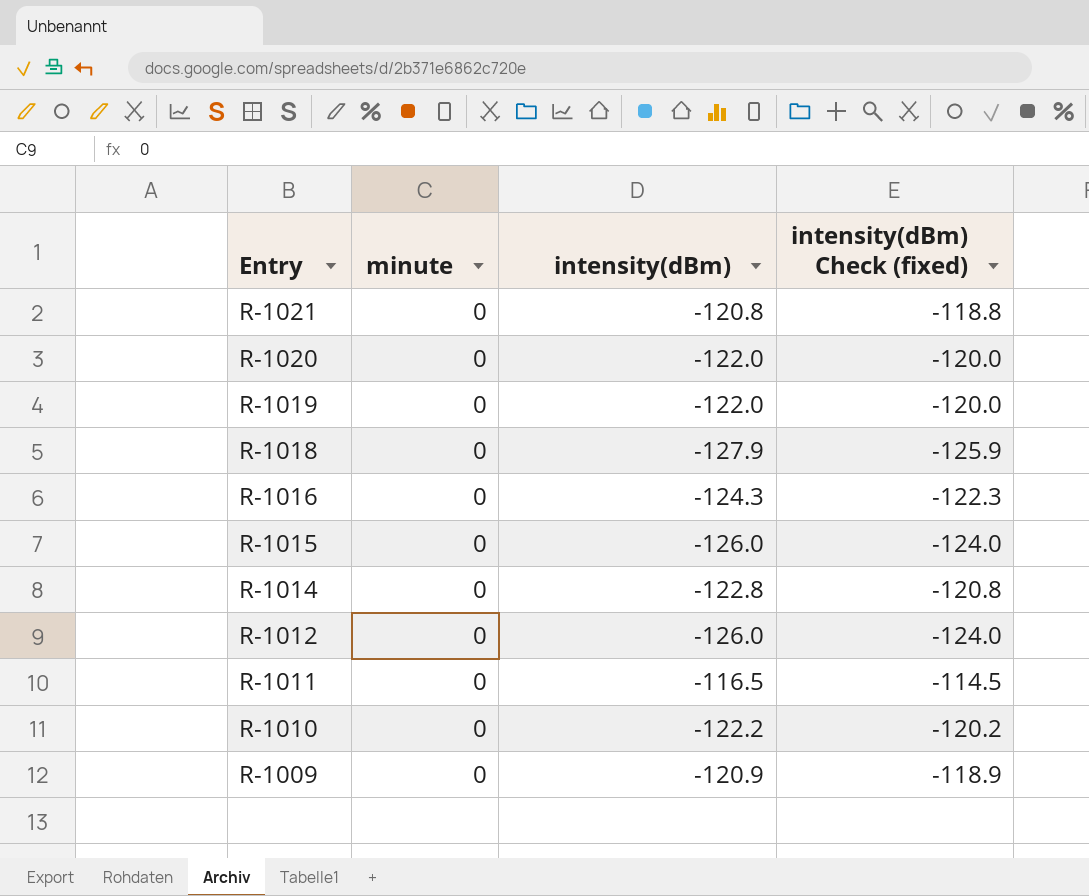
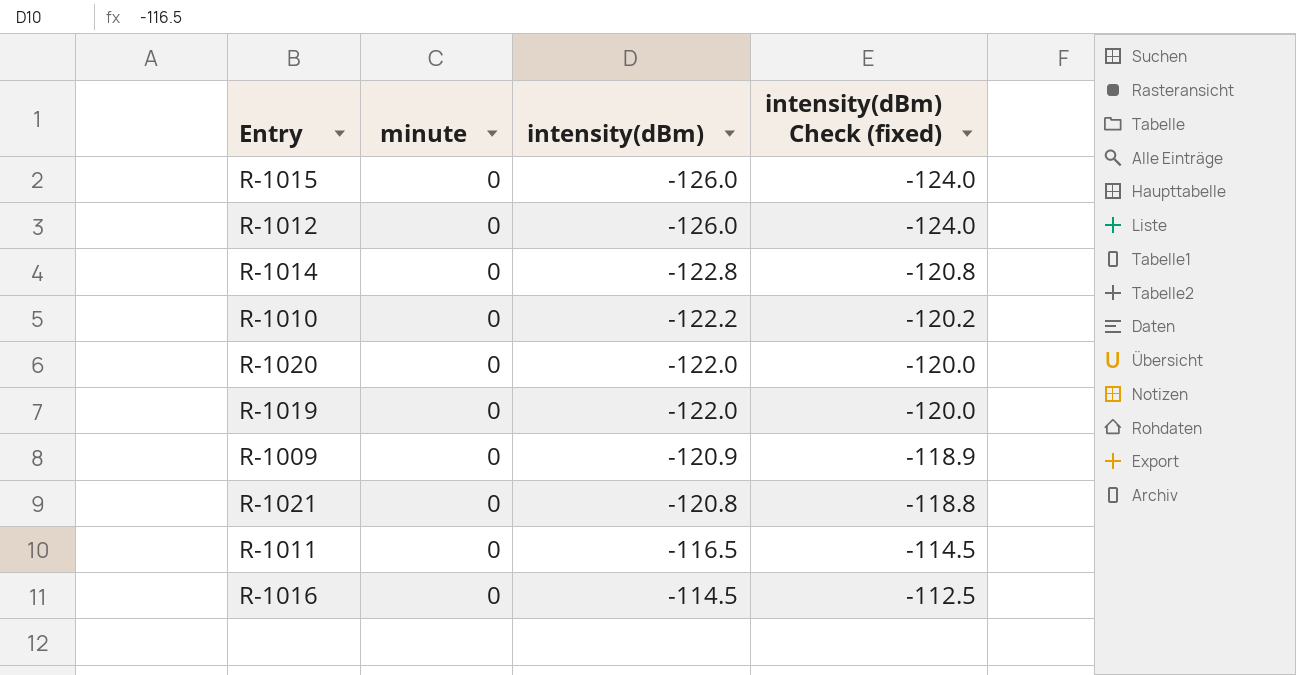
row order: Entry descending -> intensity(dBm) ascending
row R-1018: 0 | -127.9 | -125.9 -> none
R-1016 | intensity(dBm): -124.3 -> -114.5
R-1016 | intensity(dBm) Check (fixed): -122.3 -> -112.5

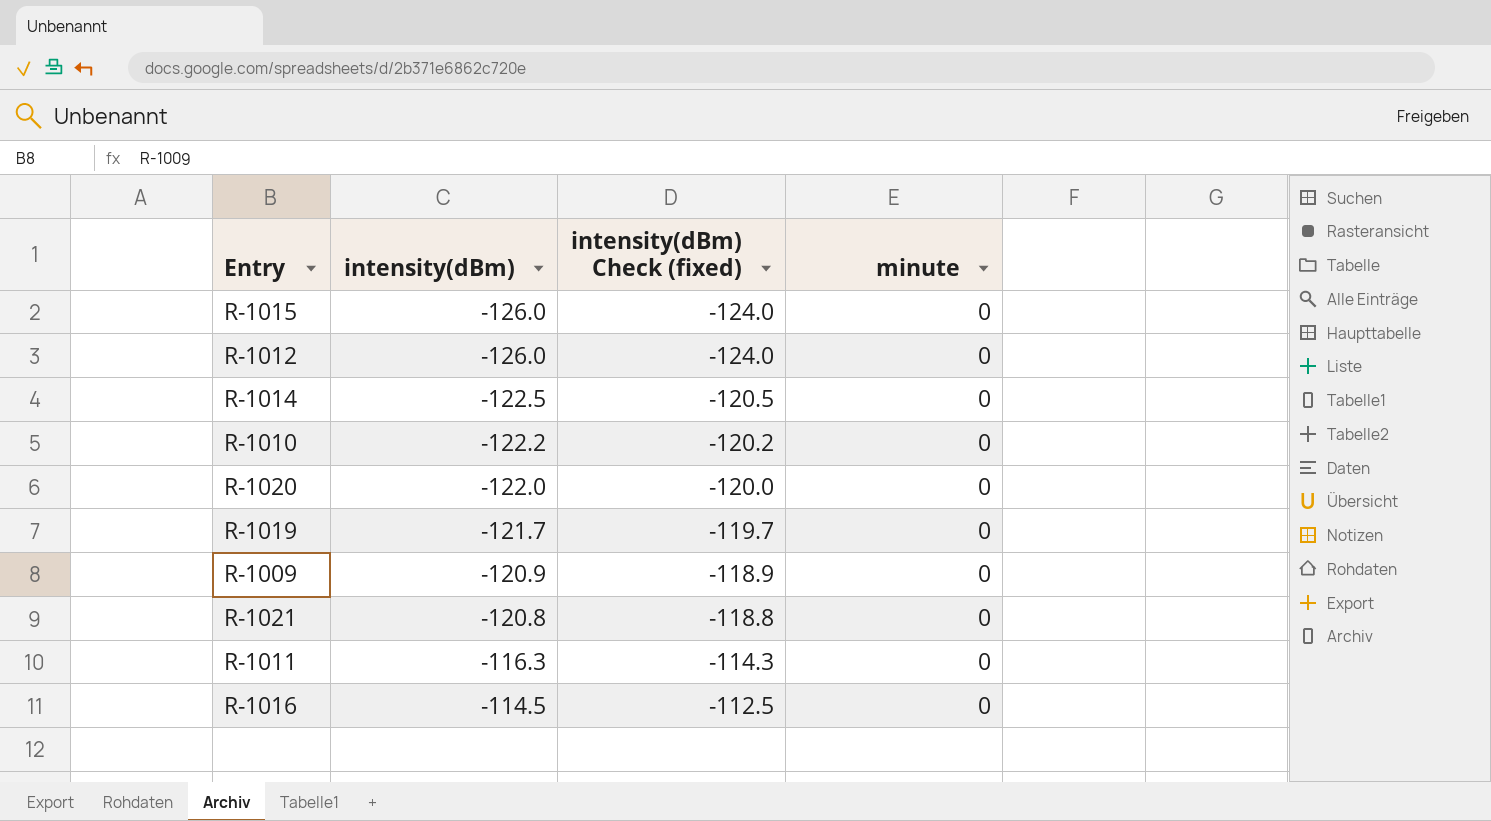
column minute | position: 2 -> 4
R-1014 | intensity(dBm): -122.8 -> -122.5
R-1014 | intensity(dBm) Check (fixed): -120.8 -> -120.5
R-1019 | intensity(dBm): -122.0 -> -121.7
R-1019 | intensity(dBm) Check (fixed): -120.0 -> -119.7
R-1011 | intensity(dBm): -116.5 -> -116.3
R-1011 | intensity(dBm) Check (fixed): -114.5 -> -114.3

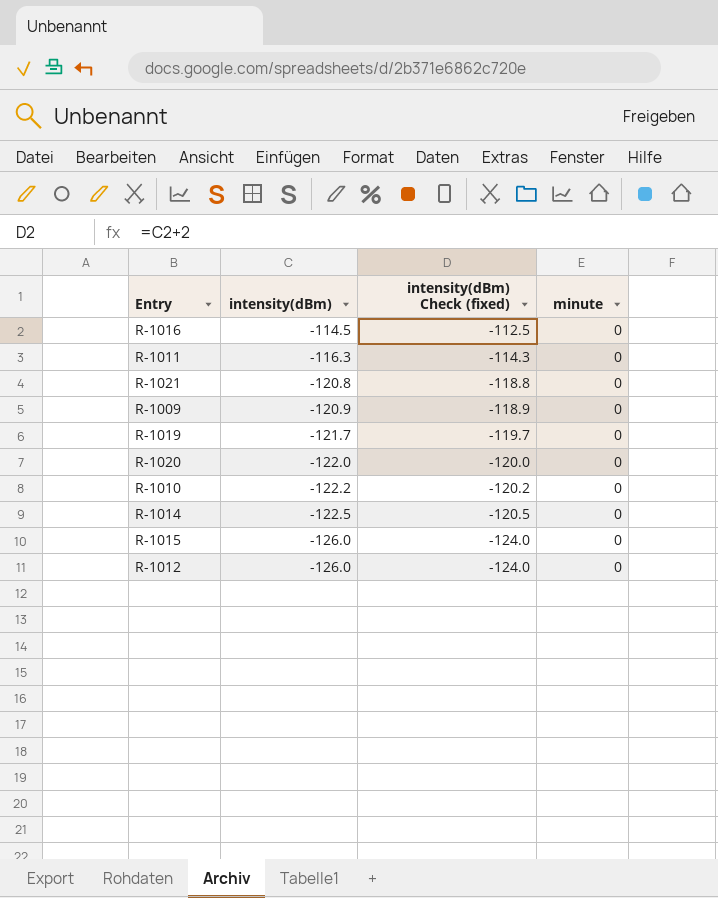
row order: intensity(dBm) ascending -> intensity(dBm) descending

